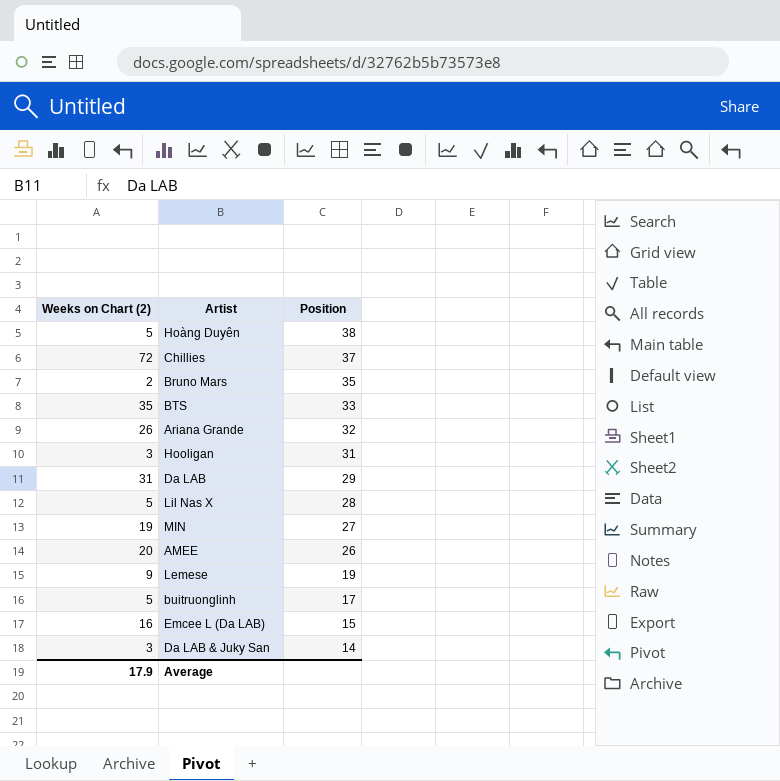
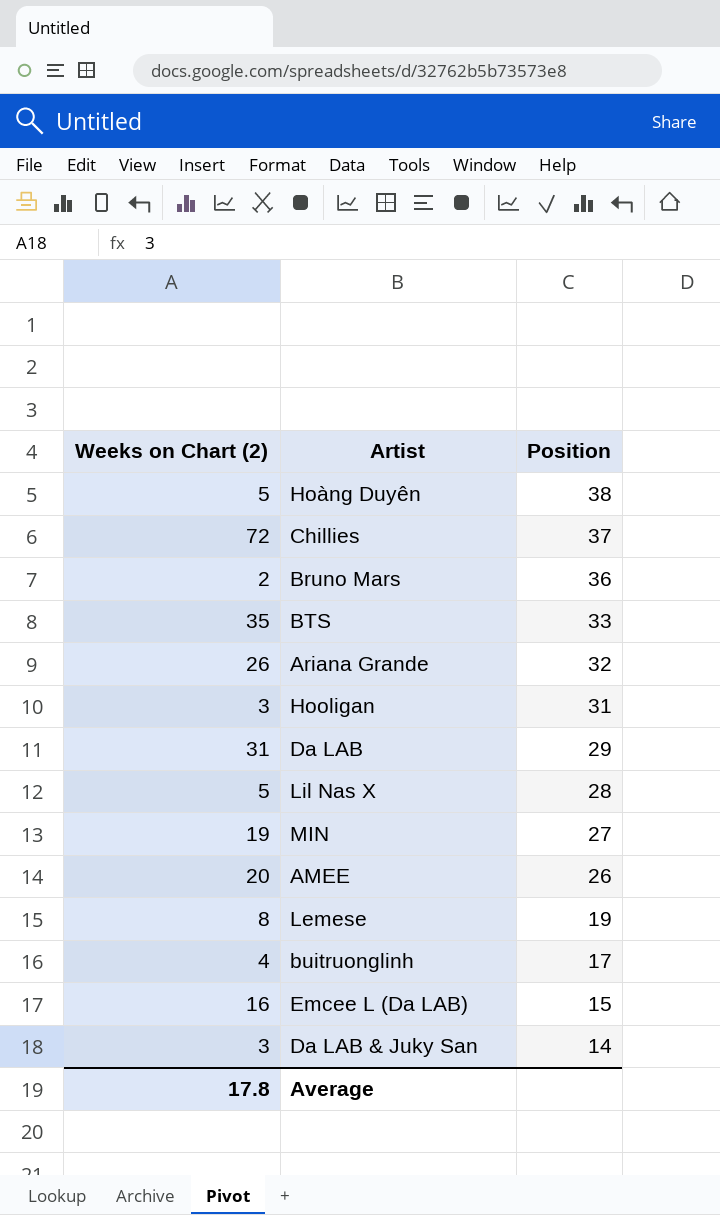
Bruno Mars | Position: 35 -> 36
Lemese | Weeks on Chart (2): 9 -> 8
buitruonglinh | Weeks on Chart (2): 5 -> 4
Average | Weeks on Chart (2): 17.9 -> 17.8

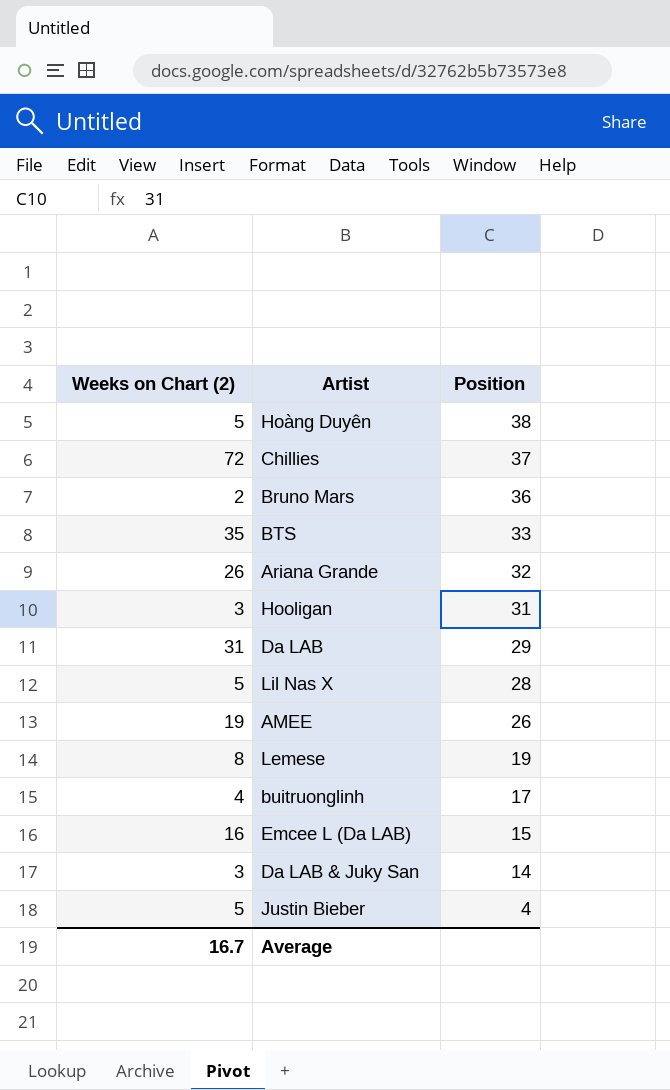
row MIN: 19 | 27 -> none
AMEE | Weeks on Chart (2): 20 -> 19
row Justin Bieber: none -> 5 | 4
Average | Weeks on Chart (2): 17.8 -> 16.7

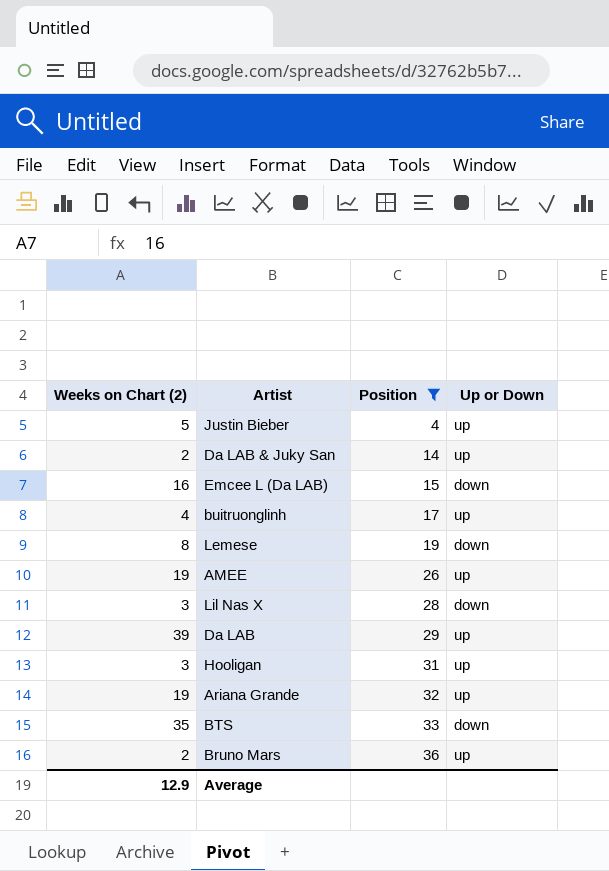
filter: none -> Position <= 36
row order: Position descending -> Position ascending
column Up or Down | position: none -> 4
Da LAB & Juky San | Weeks on Chart (2): 3 -> 2
Lil Nas X | Weeks on Chart (2): 5 -> 3
Da LAB | Weeks on Chart (2): 31 -> 39
Ariana Grande | Weeks on Chart (2): 26 -> 19
Average | Weeks on Chart (2): 16.7 -> 12.9

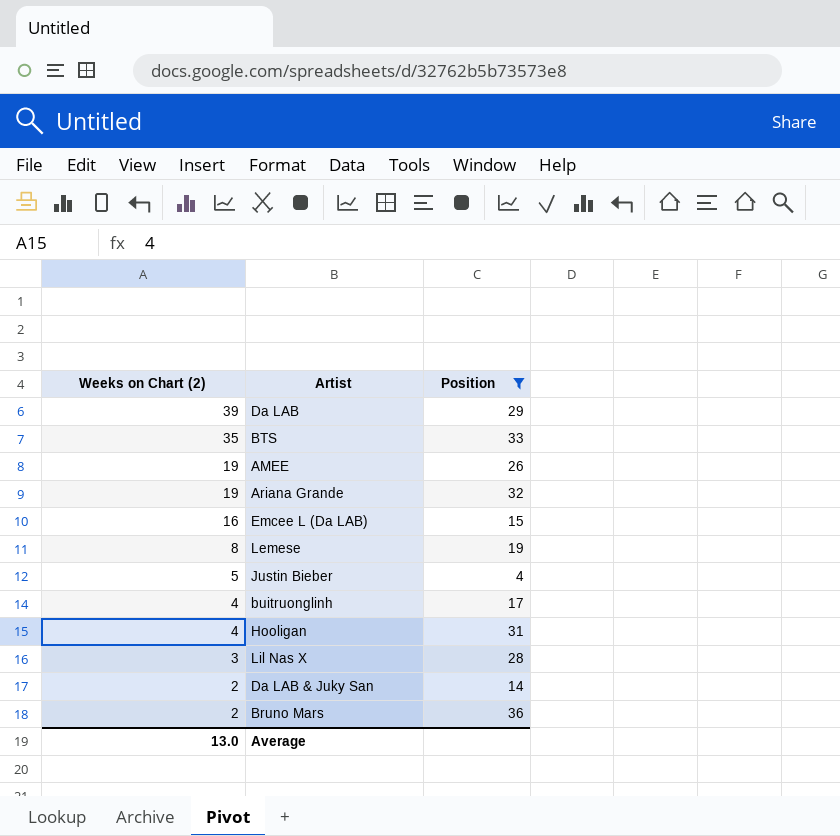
row order: Position ascending -> Weeks on Chart (2) descending
column Up or Down | position: 4 -> none
Hooligan | Weeks on Chart (2): 3 -> 4
Average | Weeks on Chart (2): 12.9 -> 13.0

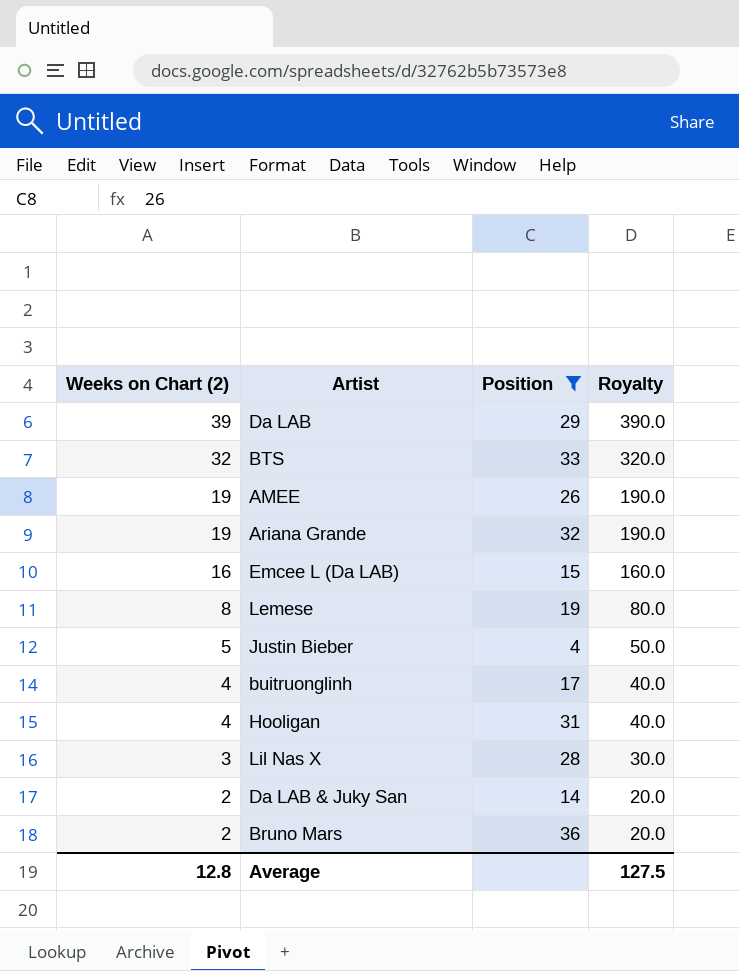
column Royalty | formula: none -> [Weeks on Chart (2)] * 10
BTS | Weeks on Chart (2): 35 -> 32
Average | Weeks on Chart (2): 13.0 -> 12.8

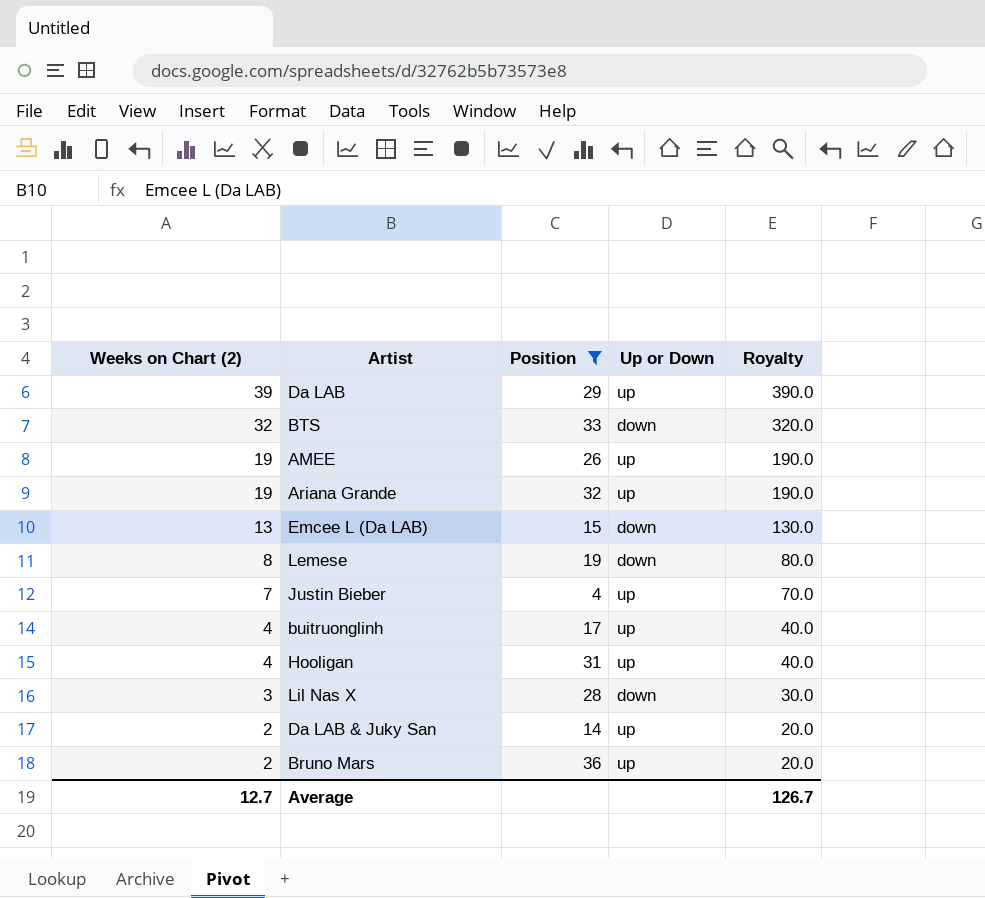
column Up or Down | position: none -> 4
Emcee L (Da LAB) | Weeks on Chart (2): 16 -> 13
Emcee L (Da LAB) | Royalty: 160.0 -> 130.0
Justin Bieber | Weeks on Chart (2): 5 -> 7
Justin Bieber | Royalty: 50.0 -> 70.0
Average | Weeks on Chart (2): 12.8 -> 12.7
Average | Royalty: 127.5 -> 126.7

